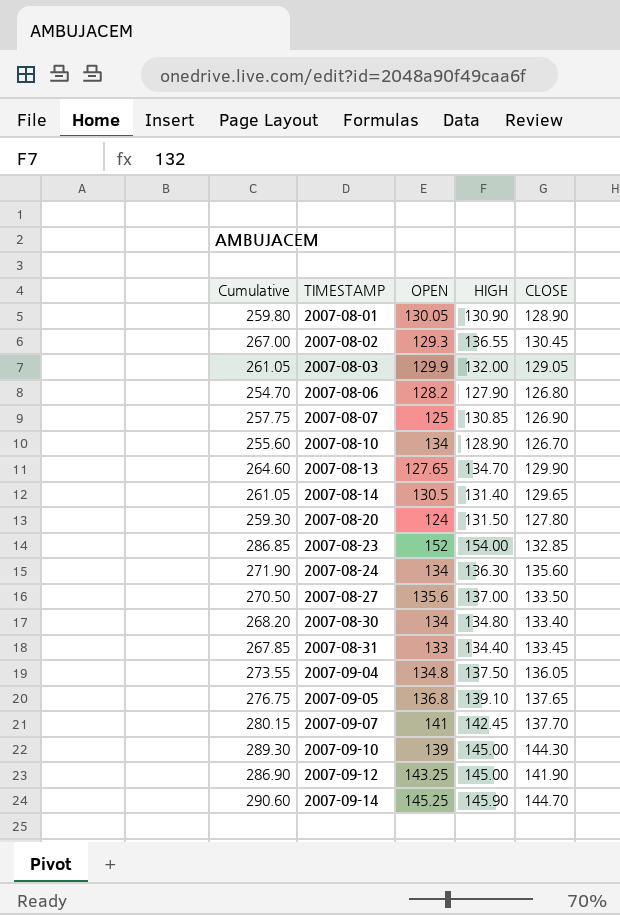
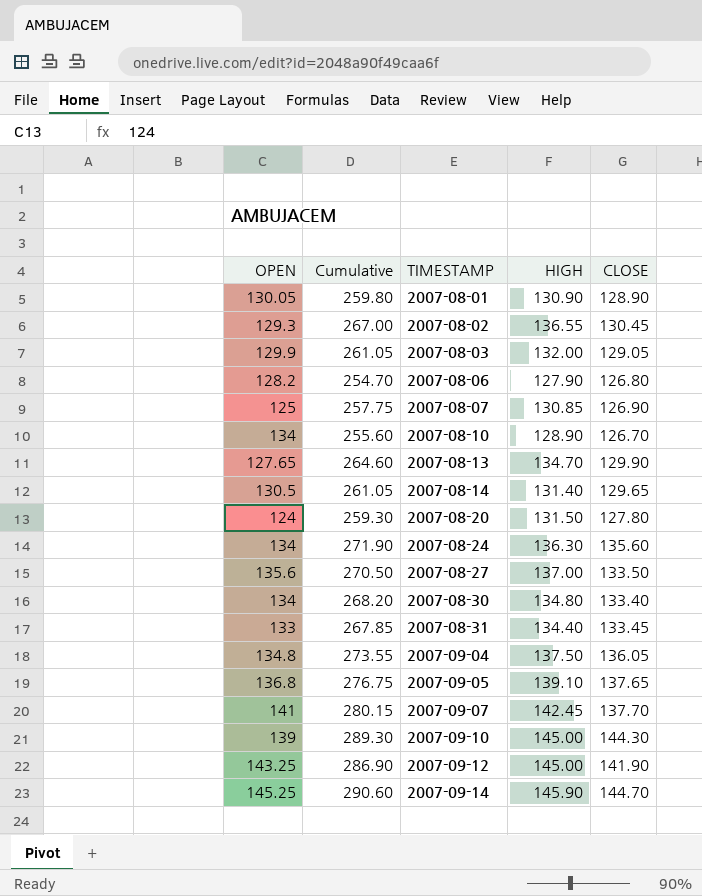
column OPEN | position: 3 -> 1
row 2007-08-23: 286.85 | 152 | 154.00 | 132.85 -> none

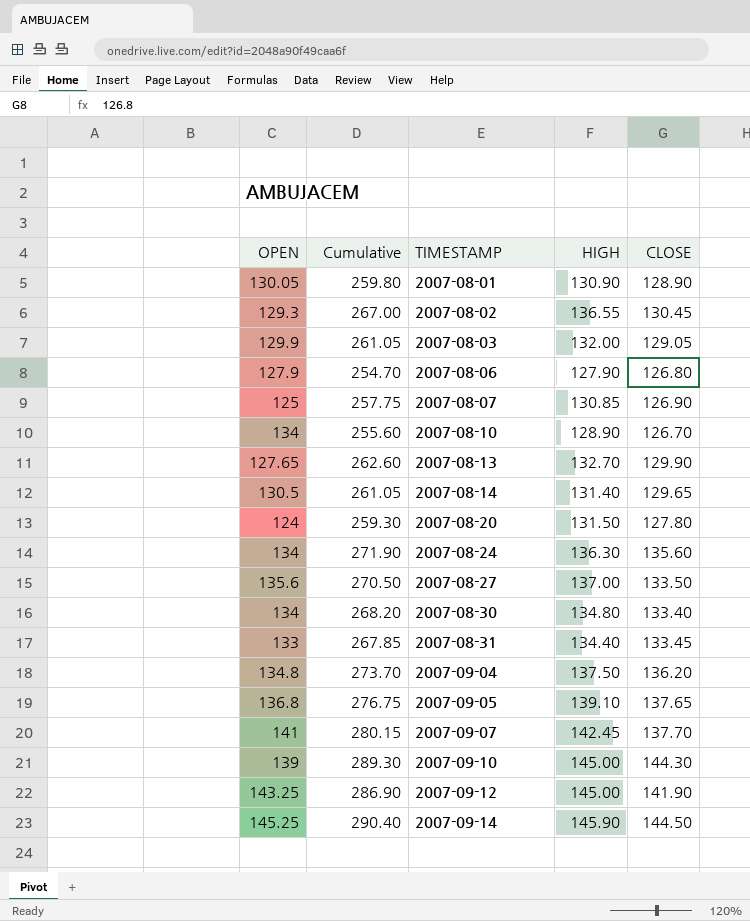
2007-08-06 | OPEN: 128.2 -> 127.9
2007-08-13 | Cumulative: 264.60 -> 262.60
2007-08-13 | HIGH: 134.70 -> 132.70
2007-09-04 | Cumulative: 273.55 -> 273.70
2007-09-04 | CLOSE: 136.05 -> 136.20
2007-09-14 | Cumulative: 290.60 -> 290.40
2007-09-14 | CLOSE: 144.70 -> 144.50

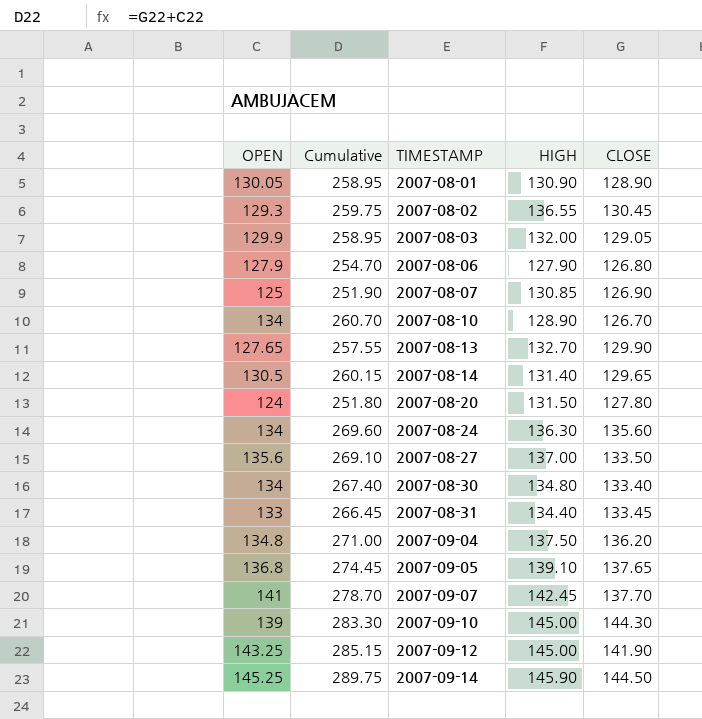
column Cumulative | formula: [HIGH] + [CLOSE] -> [OPEN] + [CLOSE]

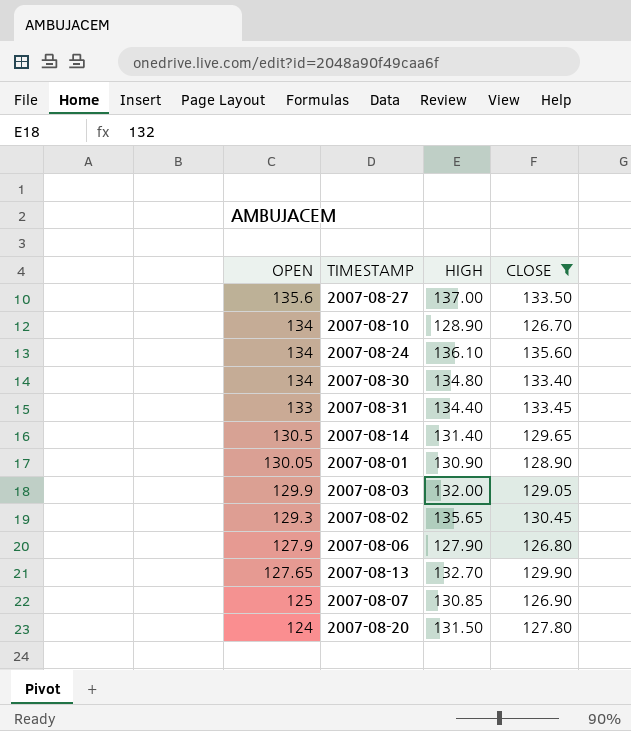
filter: none -> CLOSE <= 135.60
row order: TIMESTAMP ascending -> OPEN descending
column Cumulative | formula: [OPEN] + [CLOSE] -> none
2007-08-24 | HIGH: 136.30 -> 136.10
2007-08-02 | HIGH: 136.55 -> 135.65

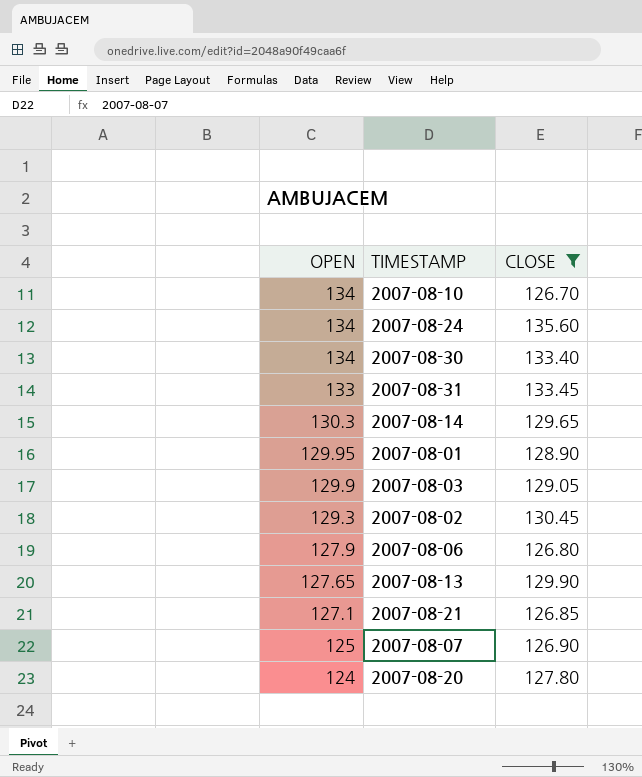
column HIGH | position: 3 -> none
row 2007-08-27: 135.6 | 137.00 | 133.50 -> none
2007-08-14 | OPEN: 130.5 -> 130.3
2007-08-01 | OPEN: 130.05 -> 129.95
row 2007-08-21: none -> 127.1 | 126.85

